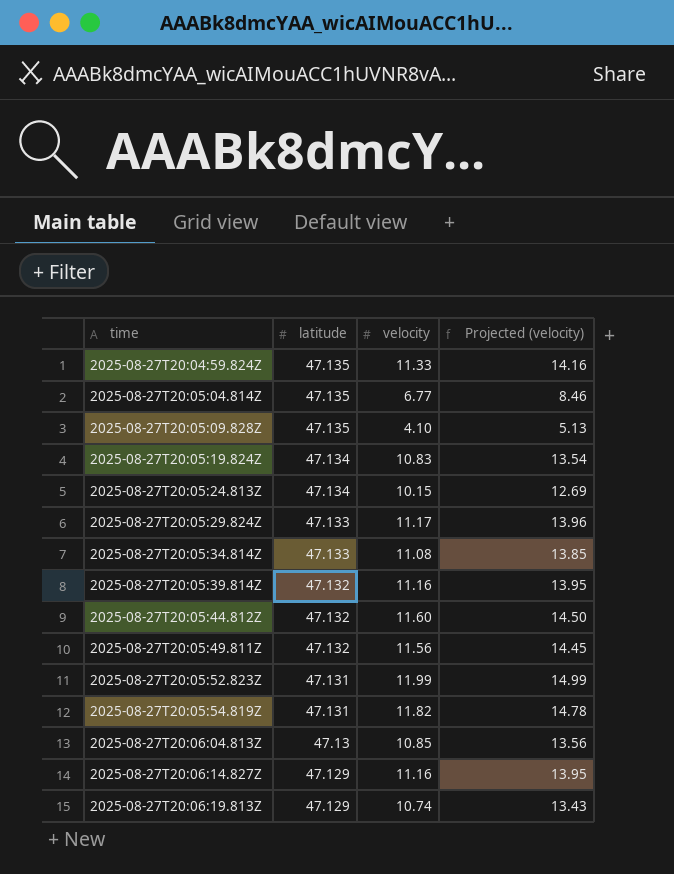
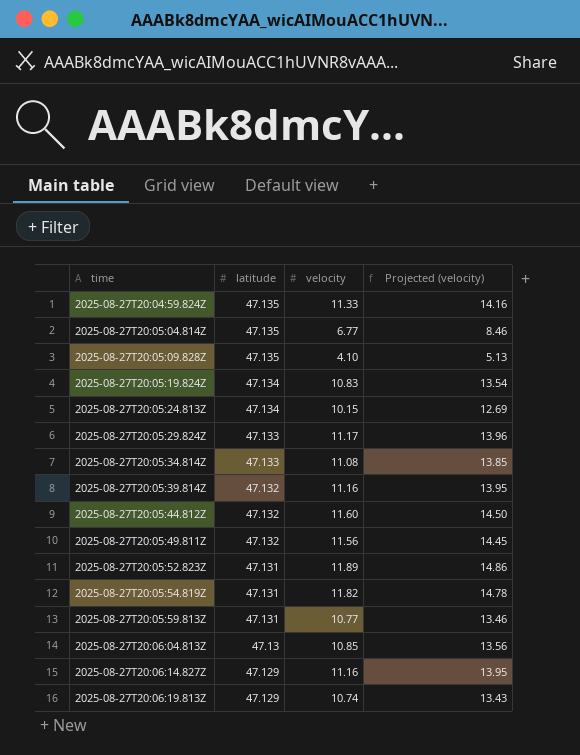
2025-08-27T20:05:52.823Z | velocity: 11.99 -> 11.89
2025-08-27T20:05:52.823Z | Projected (velocity): 14.99 -> 14.86
row 2025-08-27T20:05:59.813Z: none -> 47.131 | 10.77 | 13.46

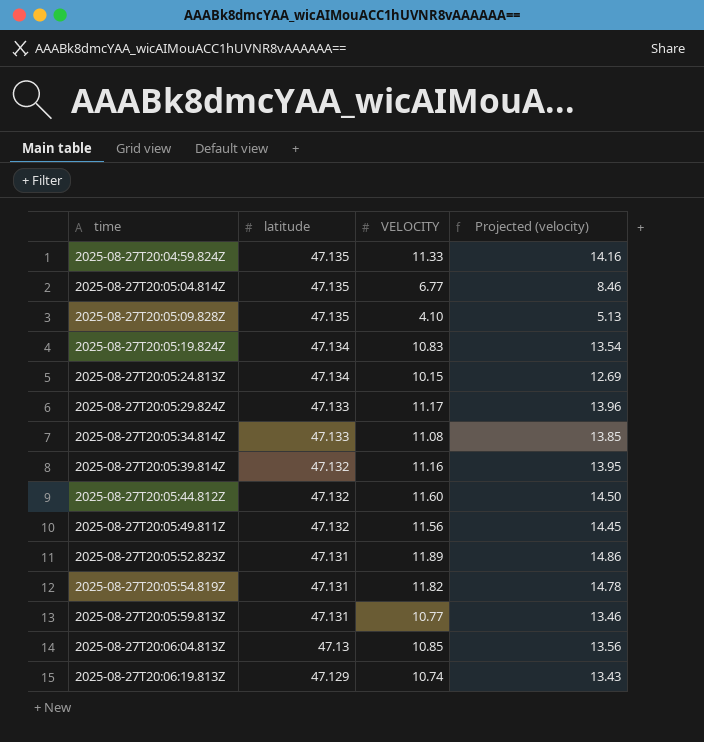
column name: velocity -> VELOCITY
row 2025-08-27T20:06:14.827Z: 47.129 | 11.16 | 13.95 -> none

